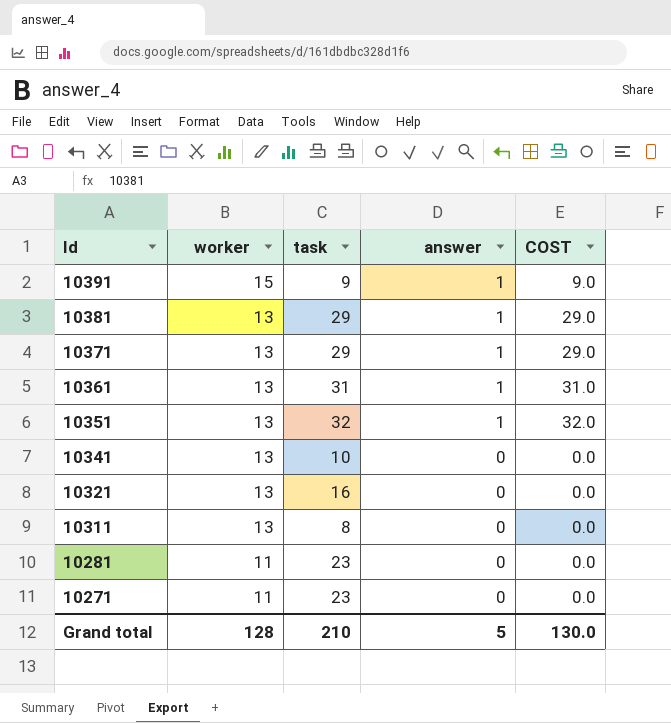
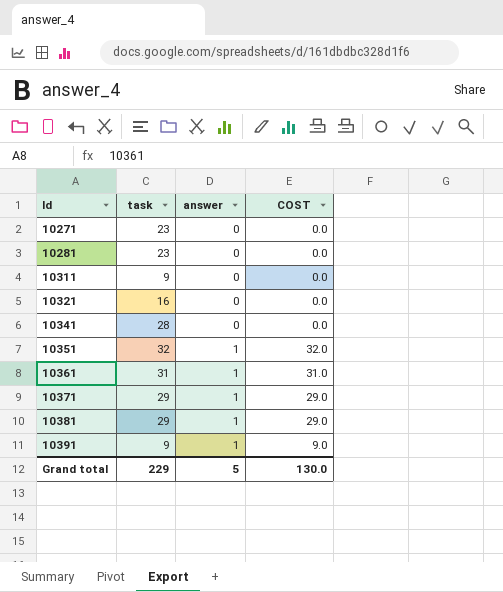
row order: Id descending -> Id ascending
column worker | position: 2 -> none
10311 | task: 8 -> 9
10341 | task: 10 -> 28
Grand total | task: 210 -> 229

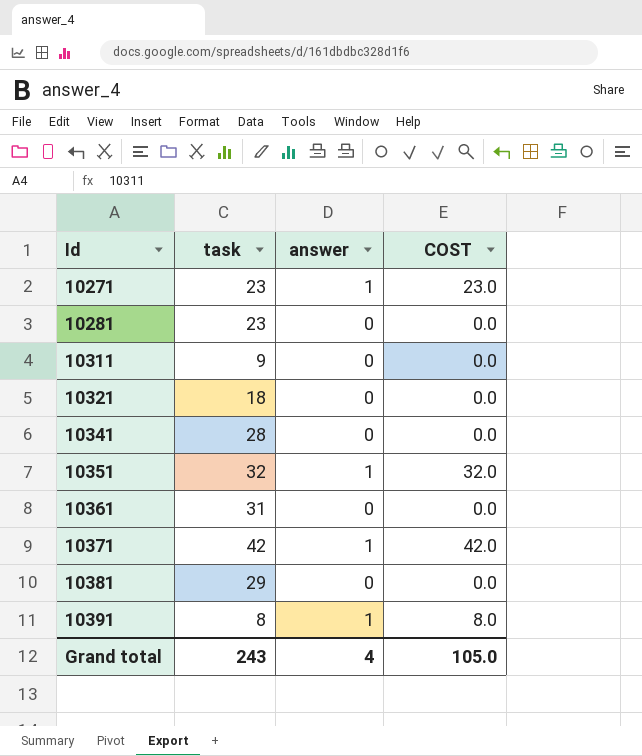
10271 | answer: 0 -> 1
10271 | COST: 0.0 -> 23.0
10321 | task: 16 -> 18
10361 | answer: 1 -> 0
10361 | COST: 31.0 -> 0.0
10371 | task: 29 -> 42
10371 | COST: 29.0 -> 42.0
10381 | answer: 1 -> 0
10381 | COST: 29.0 -> 0.0
10391 | task: 9 -> 8
10391 | COST: 9.0 -> 8.0
Grand total | task: 229 -> 243
Grand total | answer: 5 -> 4
Grand total | COST: 130.0 -> 105.0

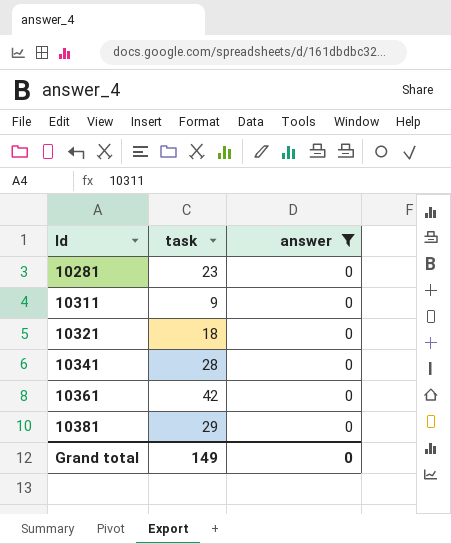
filter: none -> answer = 0
column COST | formula: [task] * [answer] -> none
10361 | task: 31 -> 42
Grand total | task: 243 -> 149
Grand total | answer: 4 -> 0

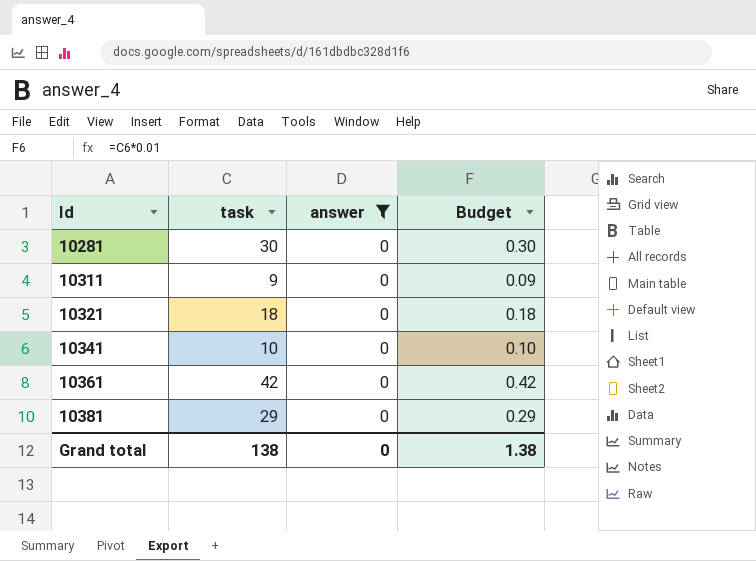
column Budget | formula: none -> [task] * 0.01
10281 | task: 23 -> 30
10341 | task: 28 -> 10
Grand total | task: 149 -> 138

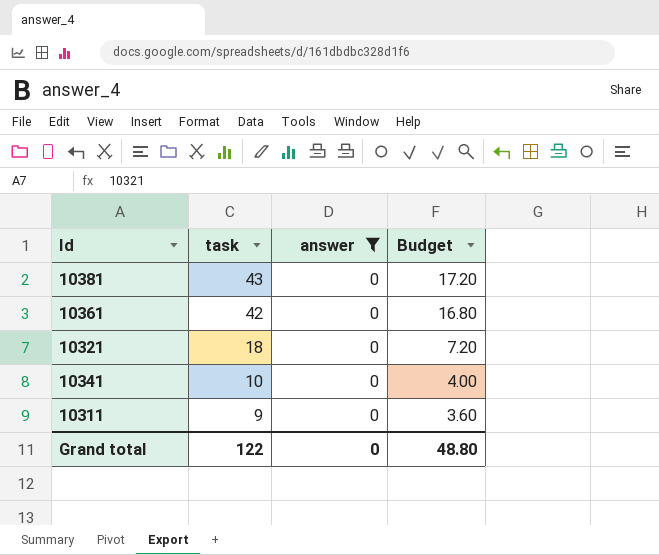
row order: Id ascending -> task descending
column Budget | formula: [task] * 0.01 -> [task] * 0.4
row 10281: 30 | 0 | 0.30 -> none
10381 | task: 29 -> 43
Grand total | task: 138 -> 122
Grand total | Budget: 1.38 -> 48.80

